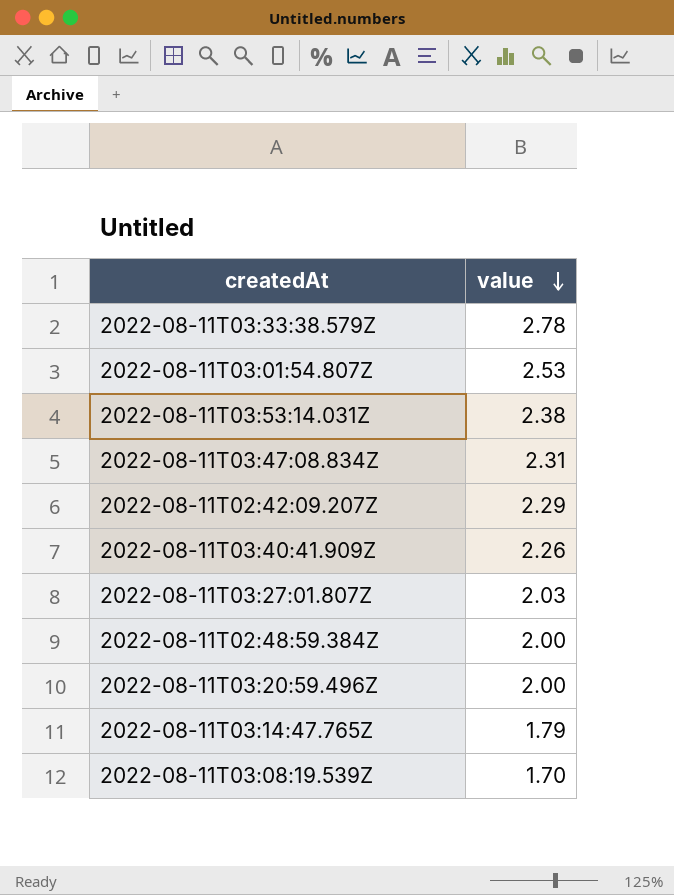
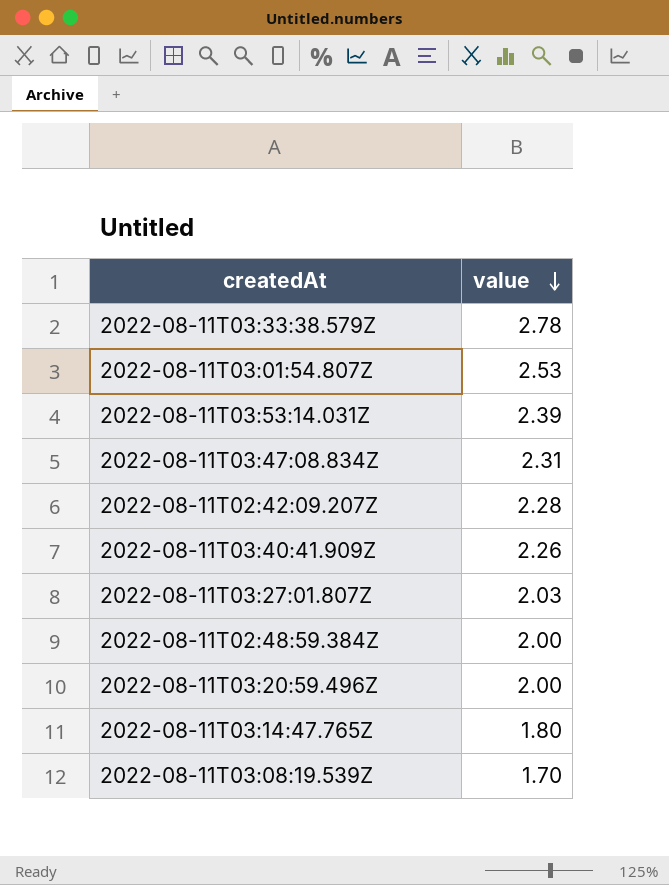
2022-08-11T03:53:14.031Z | value: 2.38 -> 2.39
2022-08-11T02:42:09.207Z | value: 2.29 -> 2.28
2022-08-11T03:14:47.765Z | value: 1.79 -> 1.80

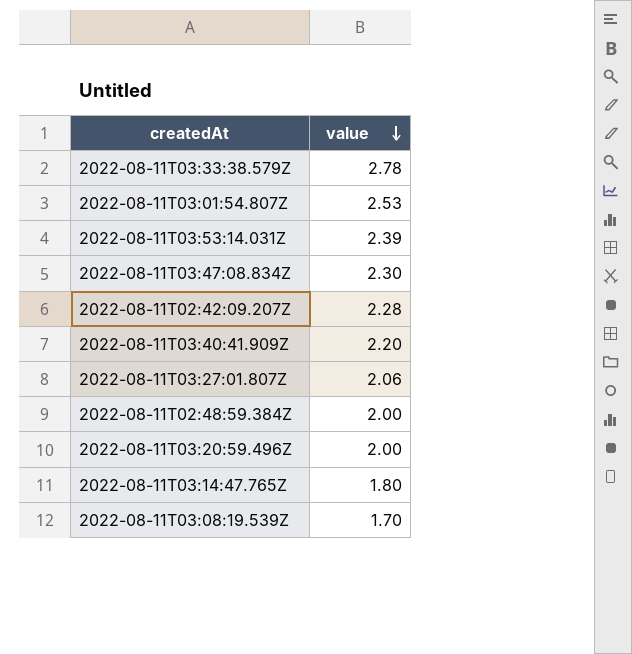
2022-08-11T03:47:08.834Z | value: 2.31 -> 2.30
2022-08-11T03:40:41.909Z | value: 2.26 -> 2.20
2022-08-11T03:27:01.807Z | value: 2.03 -> 2.06

